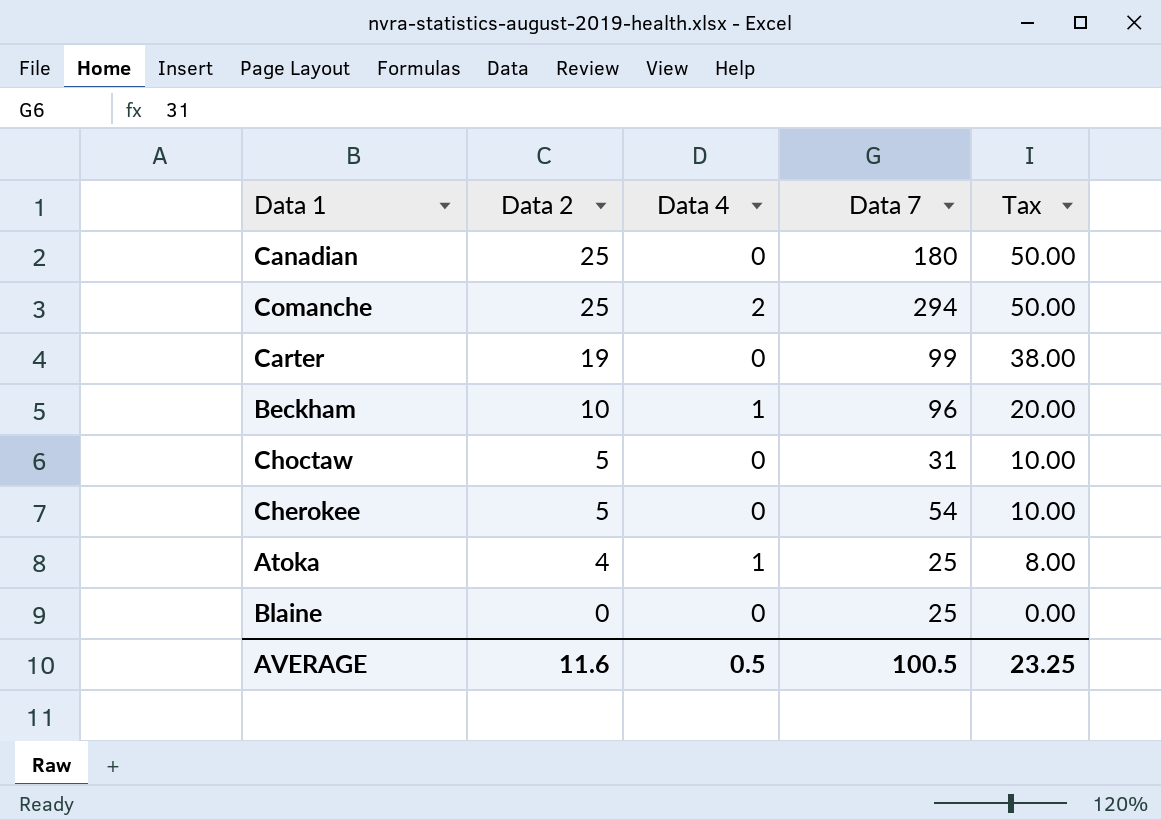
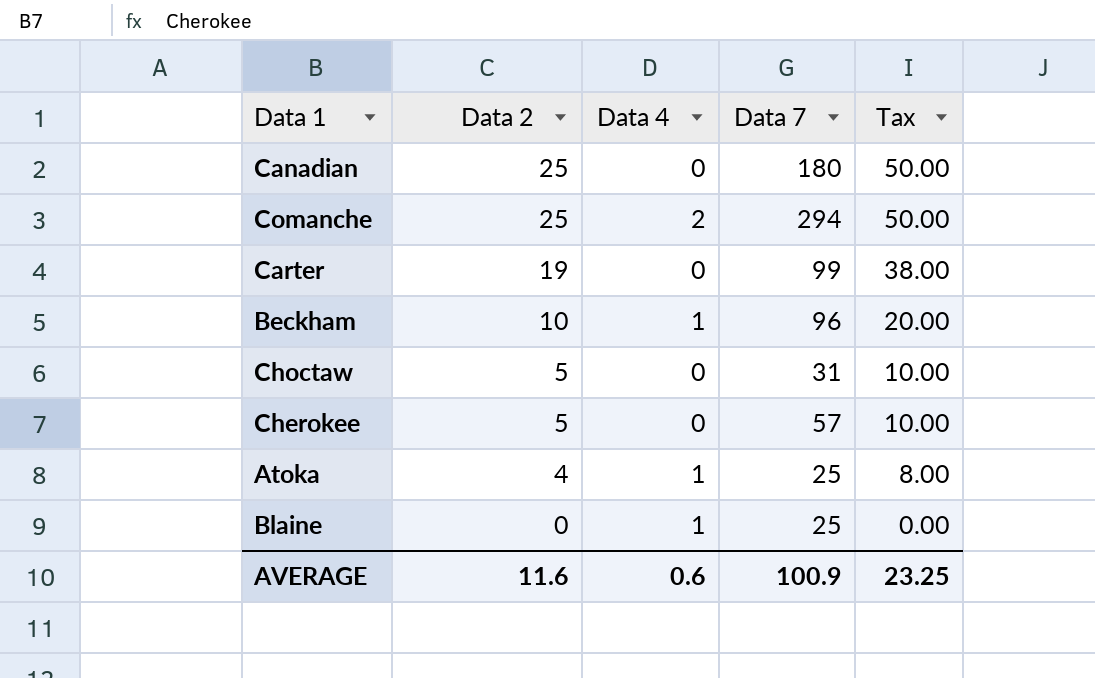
Cherokee | Data 7: 54 -> 57
Blaine | Data 4: 0 -> 1
AVERAGE | Data 4: 0.5 -> 0.6
AVERAGE | Data 7: 100.5 -> 100.9

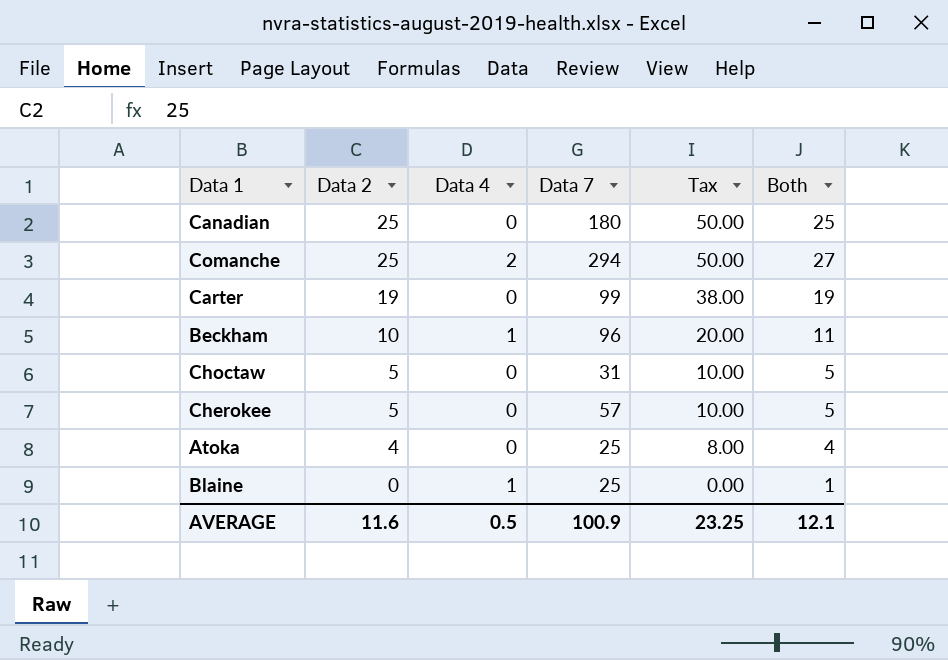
column Both | formula: none -> [Data 2] + [Data 4]
Atoka | Data 4: 1 -> 0
AVERAGE | Data 4: 0.6 -> 0.5

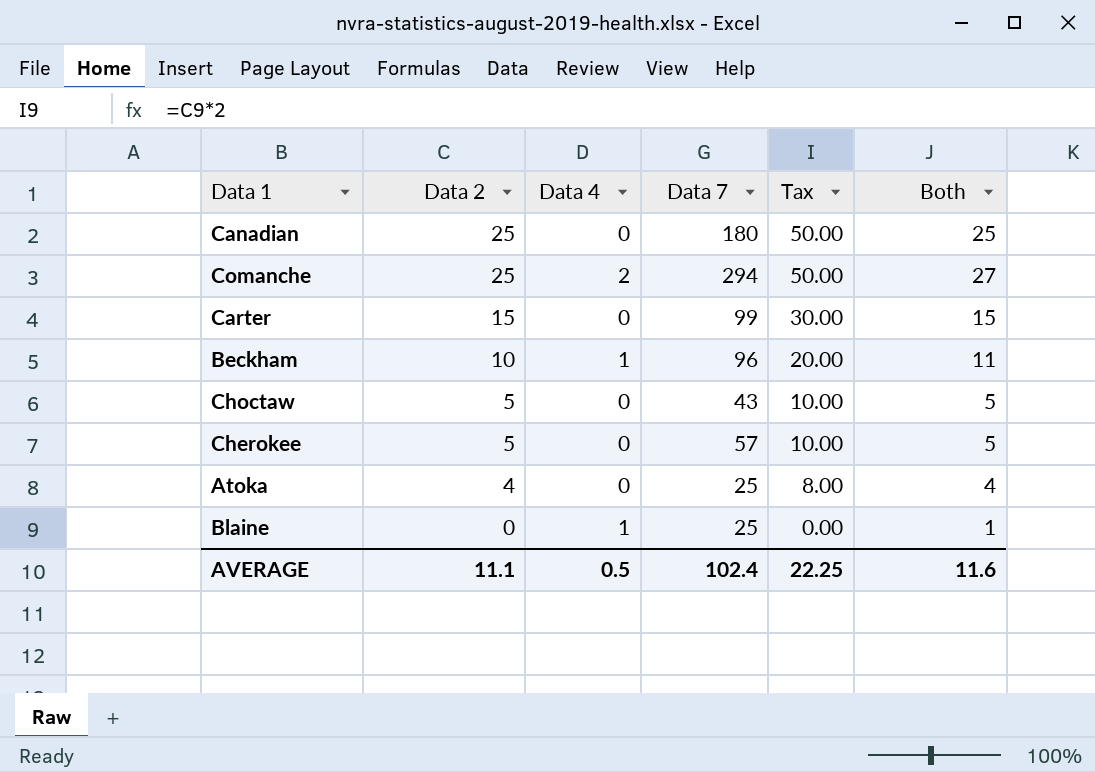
Carter | Data 2: 19 -> 15
Carter | Tax: 38.00 -> 30.00
Carter | Both: 19 -> 15
Choctaw | Data 7: 31 -> 43
AVERAGE | Data 2: 11.6 -> 11.1
AVERAGE | Data 7: 100.9 -> 102.4
AVERAGE | Tax: 23.25 -> 22.25
AVERAGE | Both: 12.1 -> 11.6

